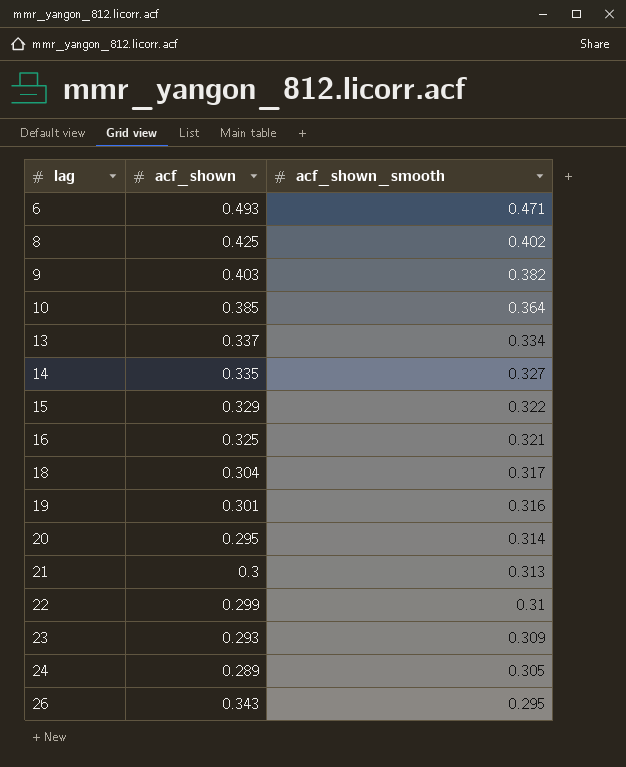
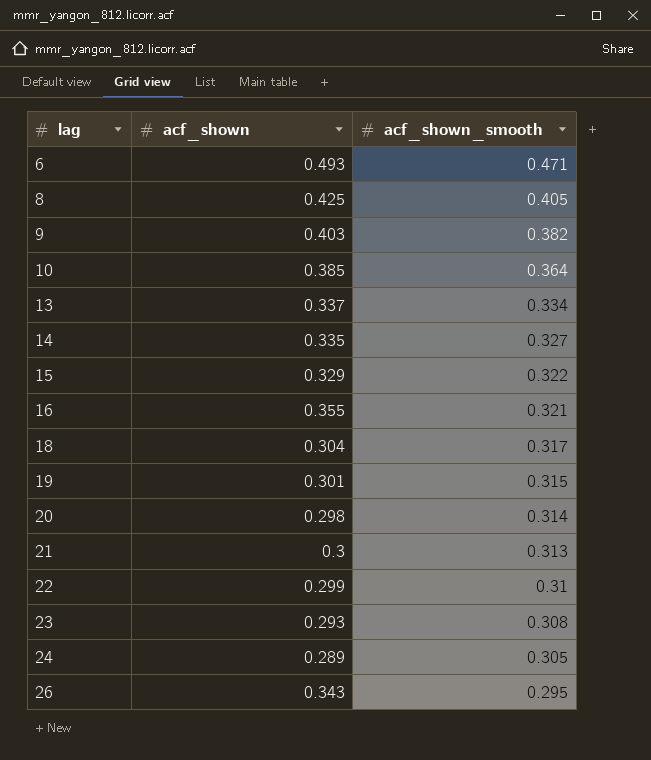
8 | acf_shown_smooth: 0.402 -> 0.405
16 | acf_shown: 0.325 -> 0.355
19 | acf_shown_smooth: 0.316 -> 0.315
20 | acf_shown: 0.295 -> 0.298
23 | acf_shown_smooth: 0.309 -> 0.308

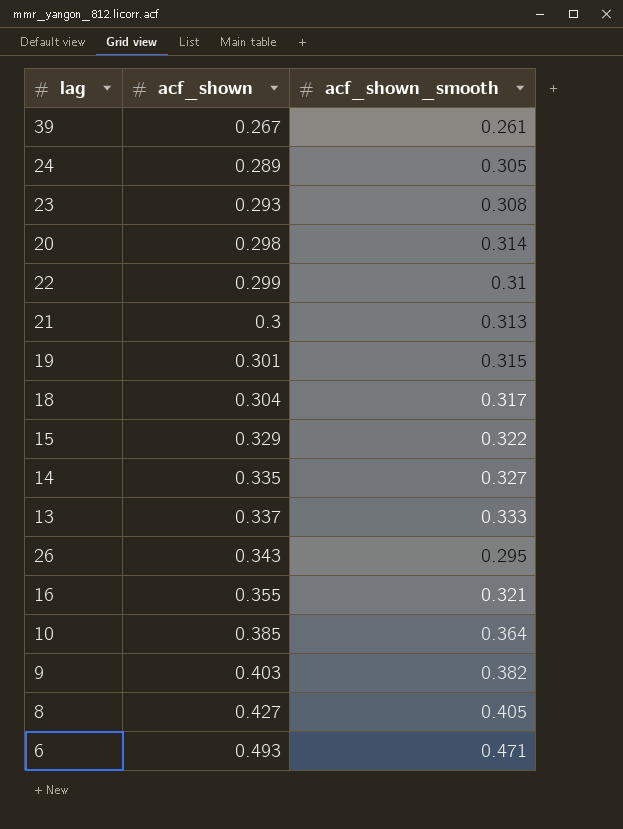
row order: lag ascending -> acf_shown ascending
row 39: none -> 0.267 | 0.261
13 | acf_shown_smooth: 0.334 -> 0.333
8 | acf_shown: 0.425 -> 0.427

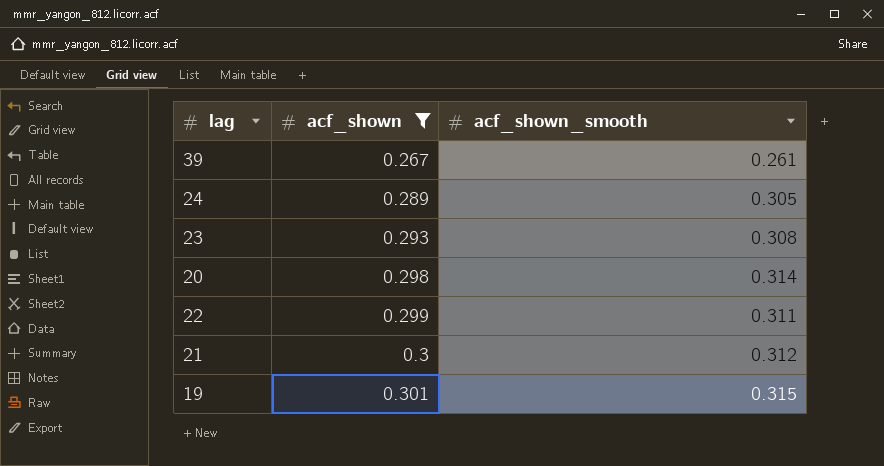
filter: none -> acf_shown <= 0.301
22 | acf_shown_smooth: 0.31 -> 0.311
21 | acf_shown_smooth: 0.313 -> 0.312

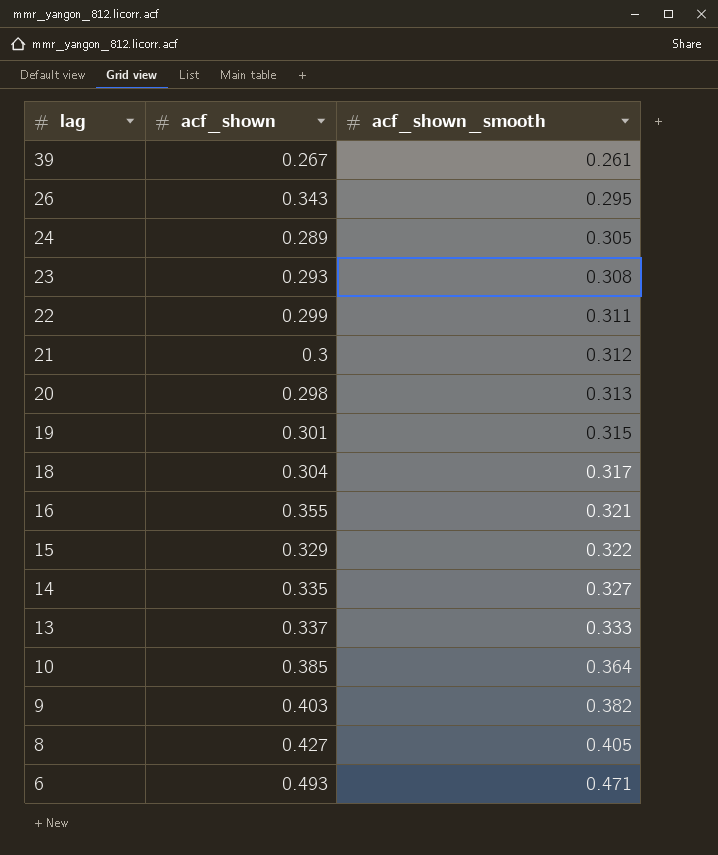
filter: acf_shown <= 0.301 -> none
row order: acf_shown ascending -> lag descending
20 | acf_shown_smooth: 0.314 -> 0.313

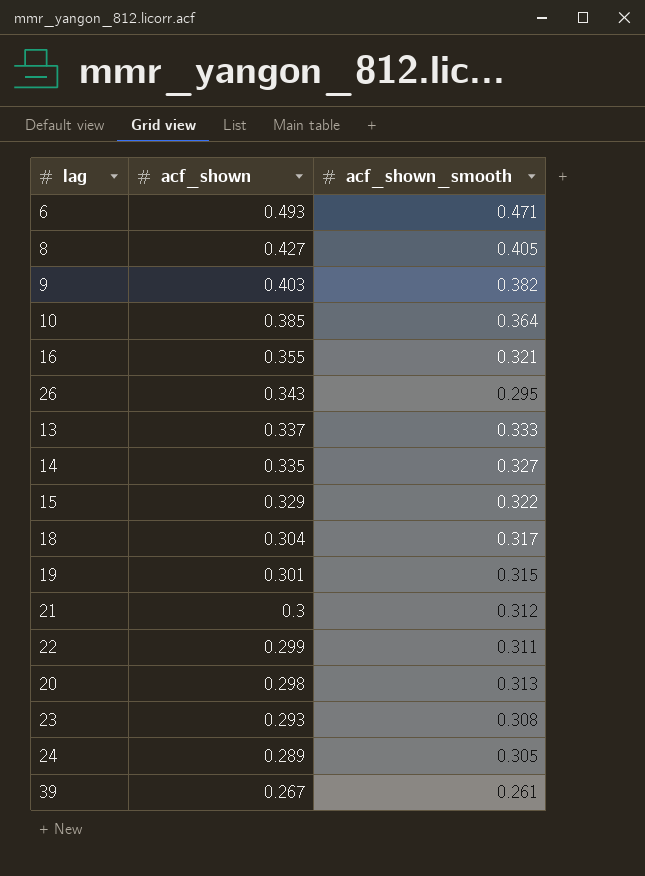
row order: lag descending -> acf_shown descending

